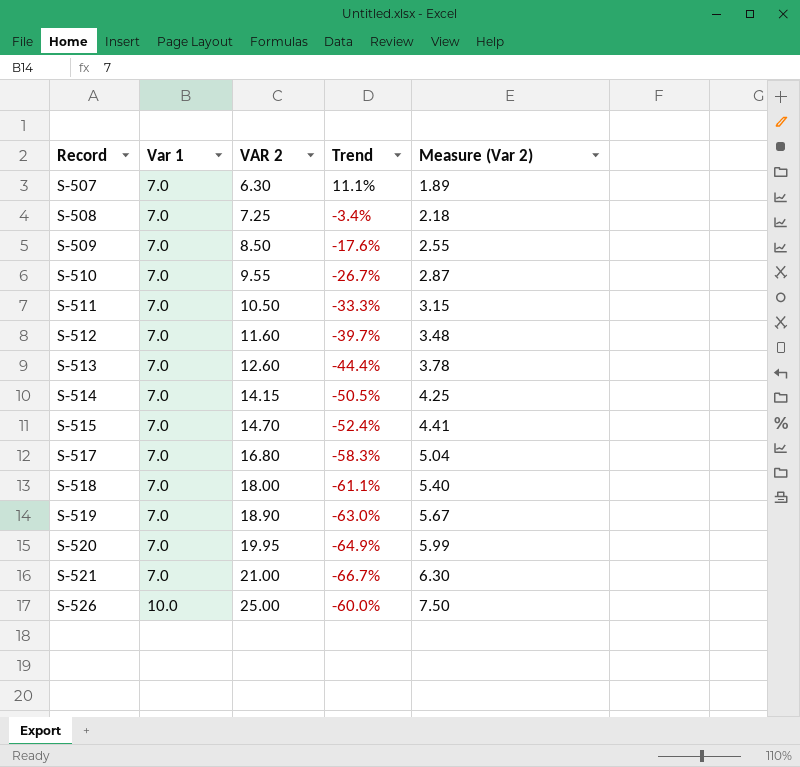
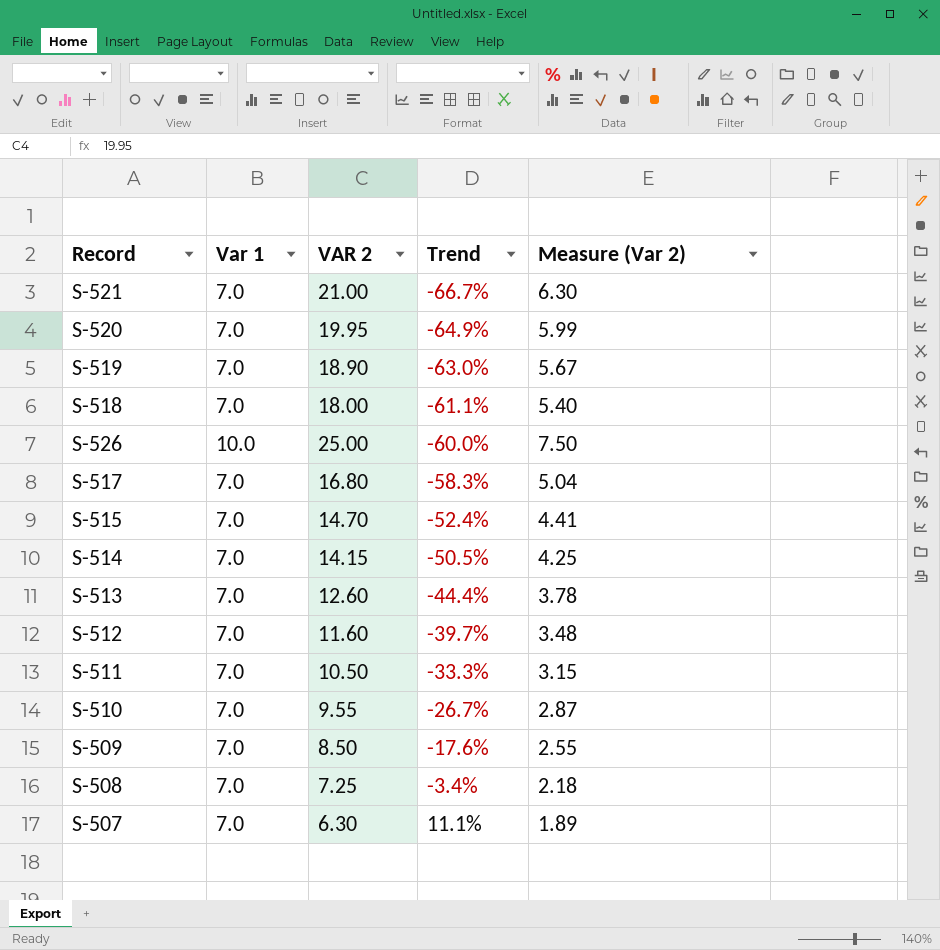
row order: Record ascending -> Trend ascending

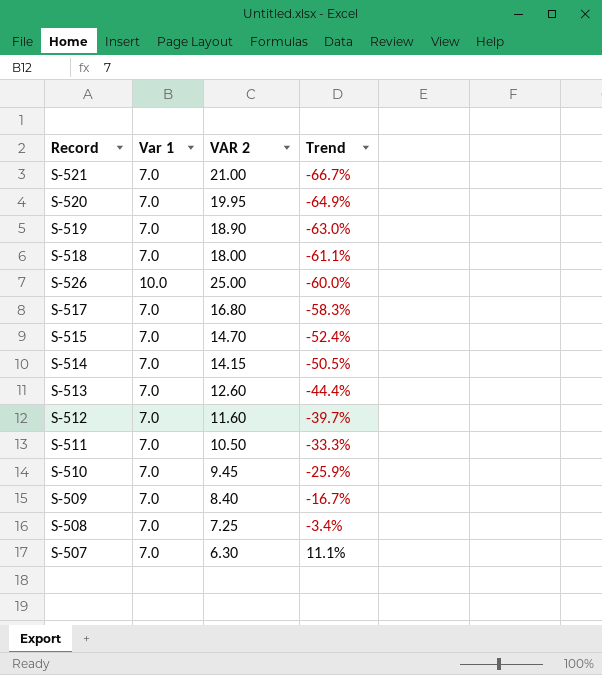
column Measure (Var 2) | formula: [VAR 2] * 0.3 -> none
S-510 | VAR 2: 9.55 -> 9.45
S-510 | Trend: -26.7% -> -25.9%
S-509 | VAR 2: 8.50 -> 8.40
S-509 | Trend: -17.6% -> -16.7%

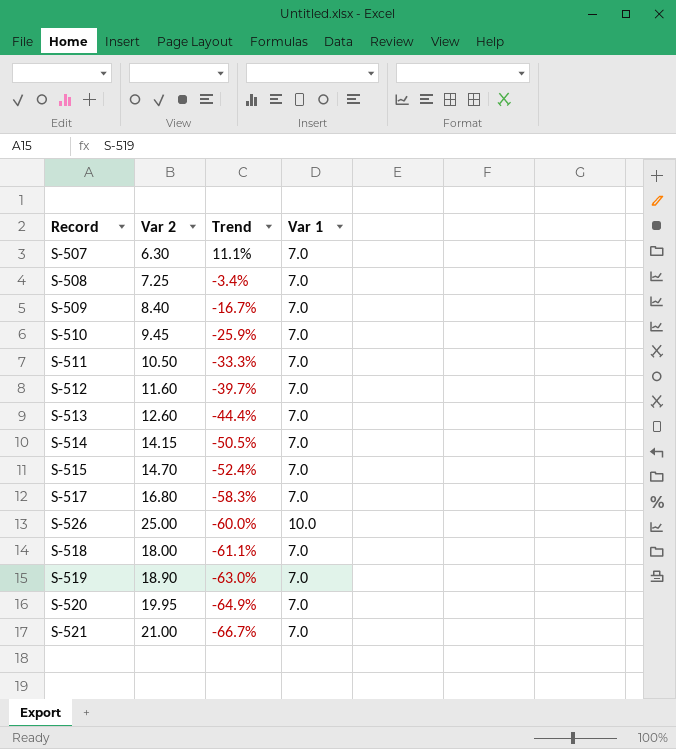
row order: Trend ascending -> Trend descending
column name: VAR 2 -> Var 2
column Var 1 | position: 2 -> 4

